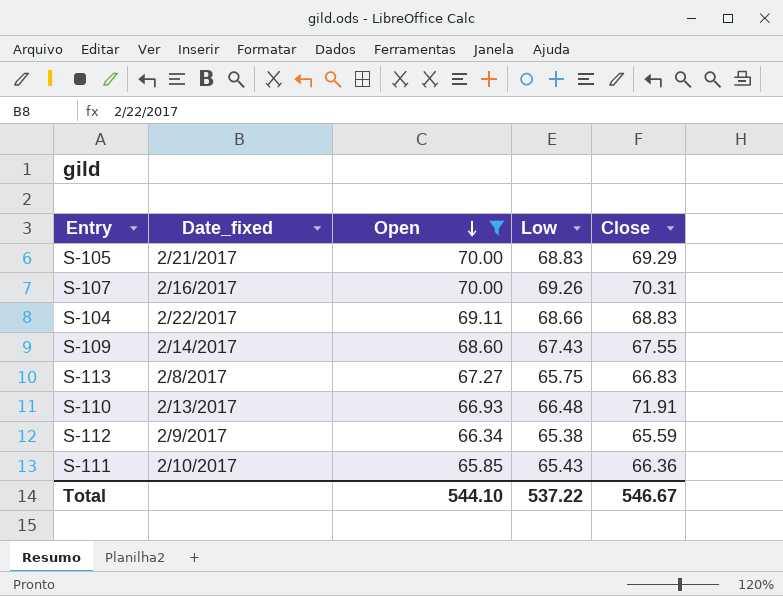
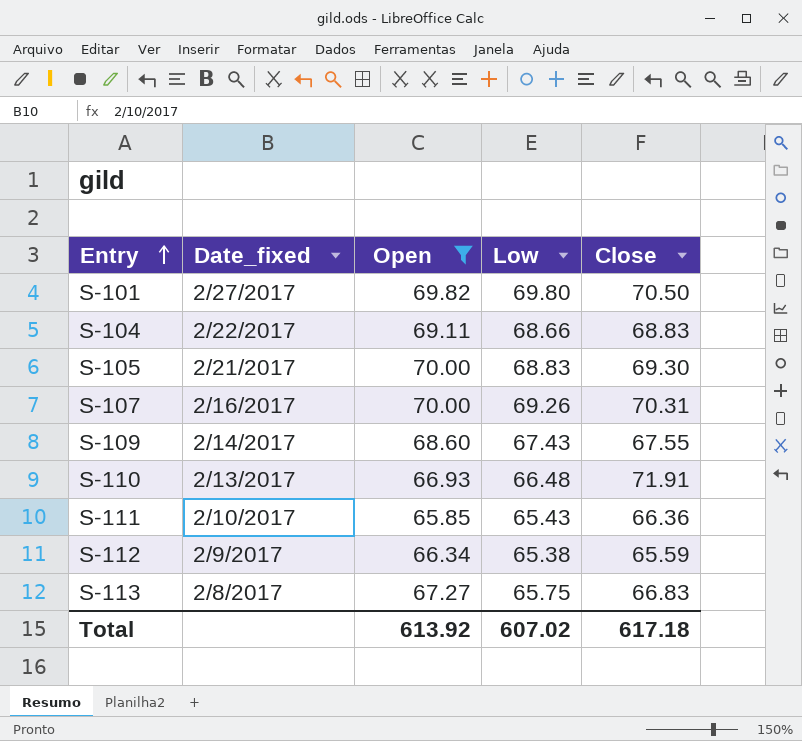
row order: Open descending -> Entry ascending
row S-101: none -> 2/27/2017 | 69.82 | 69.80 | 70.50
S-105 | Close: 69.29 -> 69.30
Total | Open: 544.10 -> 613.92
Total | Low: 537.22 -> 607.02
Total | Close: 546.67 -> 617.18

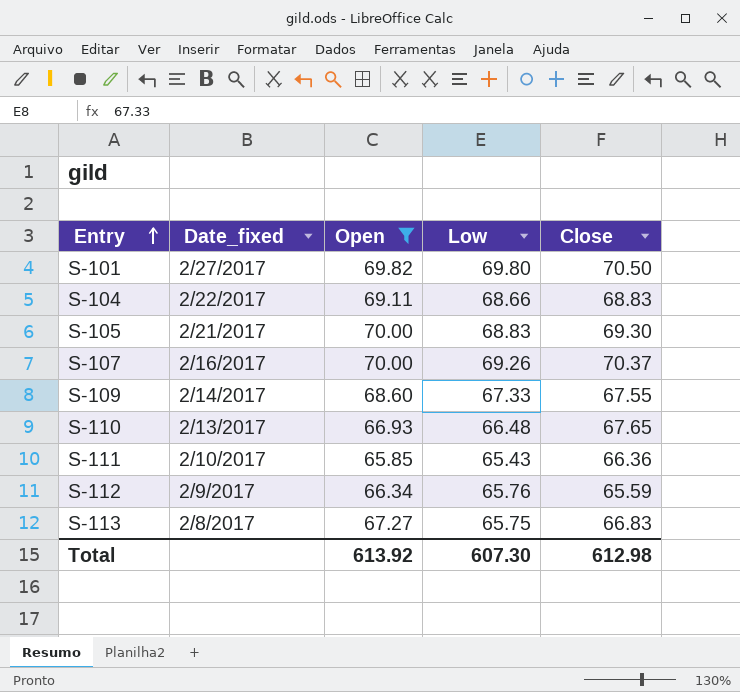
S-107 | Close: 70.31 -> 70.37
S-109 | Low: 67.43 -> 67.33
S-110 | Close: 71.91 -> 67.65
S-112 | Low: 65.38 -> 65.76
Total | Low: 607.02 -> 607.30
Total | Close: 617.18 -> 612.98

